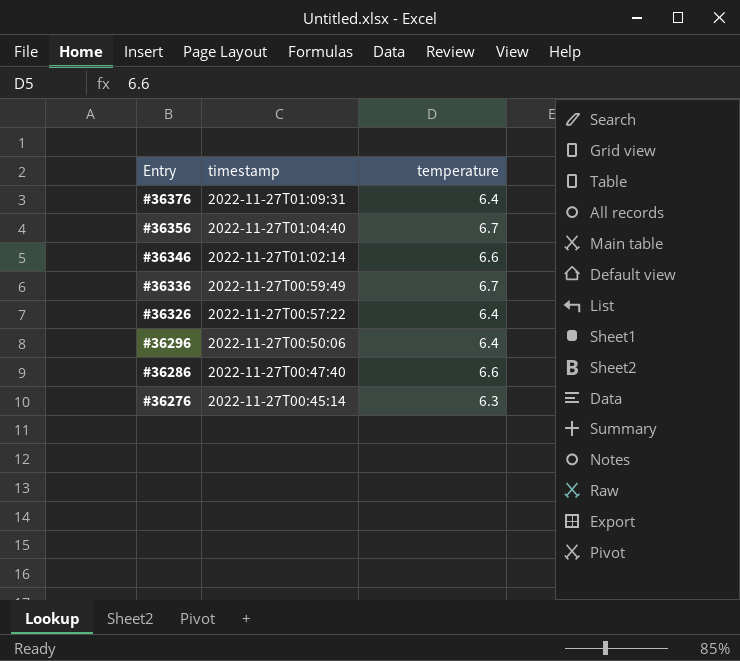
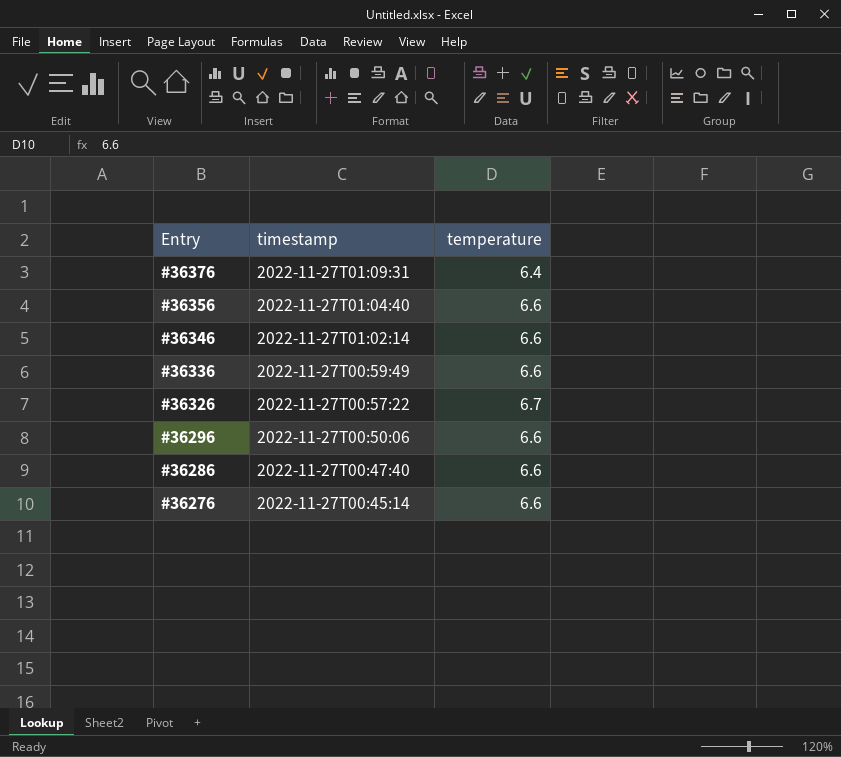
#36356 | temperature: 6.7 -> 6.6
#36336 | temperature: 6.7 -> 6.6
#36326 | temperature: 6.4 -> 6.7
#36296 | temperature: 6.4 -> 6.6
#36276 | temperature: 6.3 -> 6.6

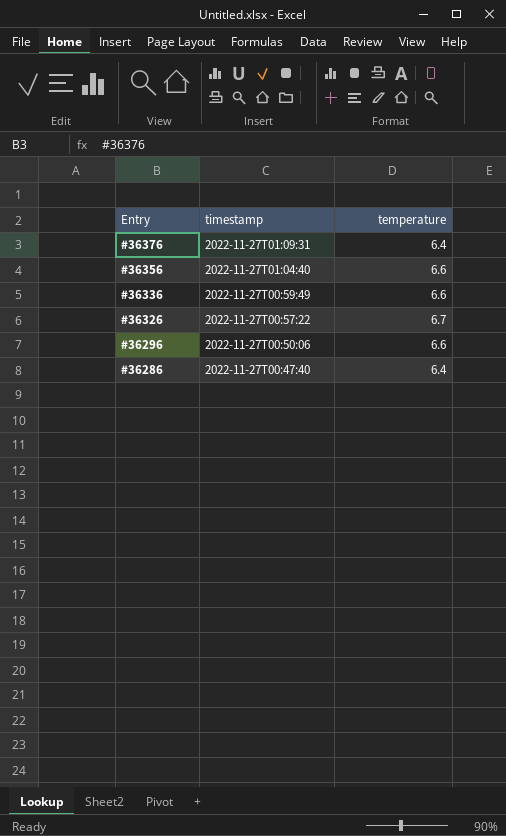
row #36346: 2022-11-27T01:02:14 | 6.6 -> none
row #36276: 2022-11-27T00:45:14 | 6.6 -> none
#36286 | temperature: 6.6 -> 6.4

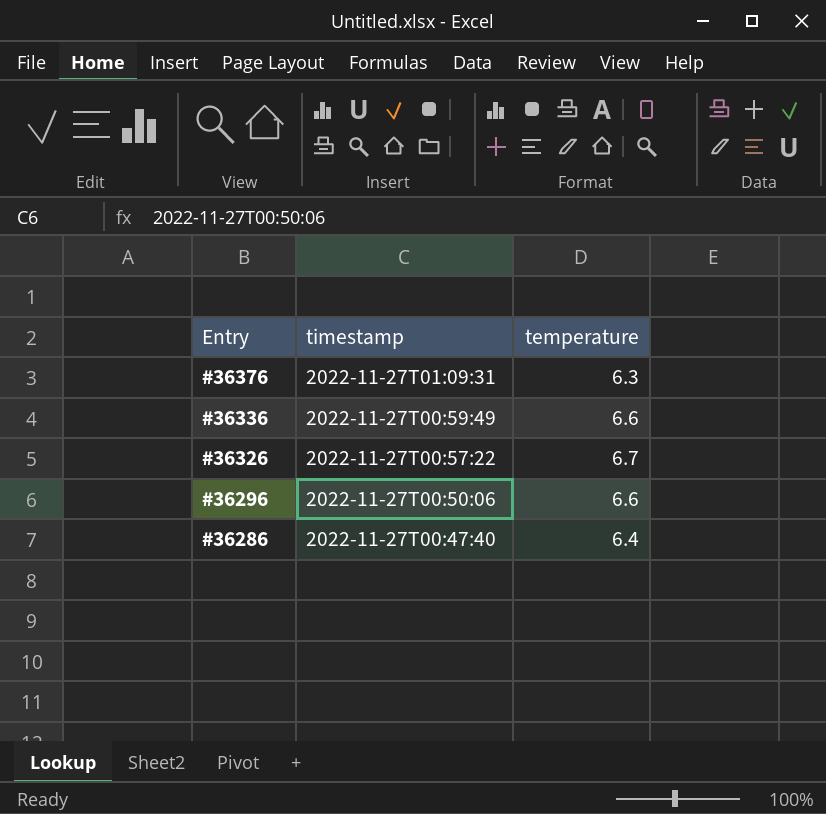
row #36356: 2022-11-27T01:04:40 | 6.6 -> none
#36376 | temperature: 6.4 -> 6.3

